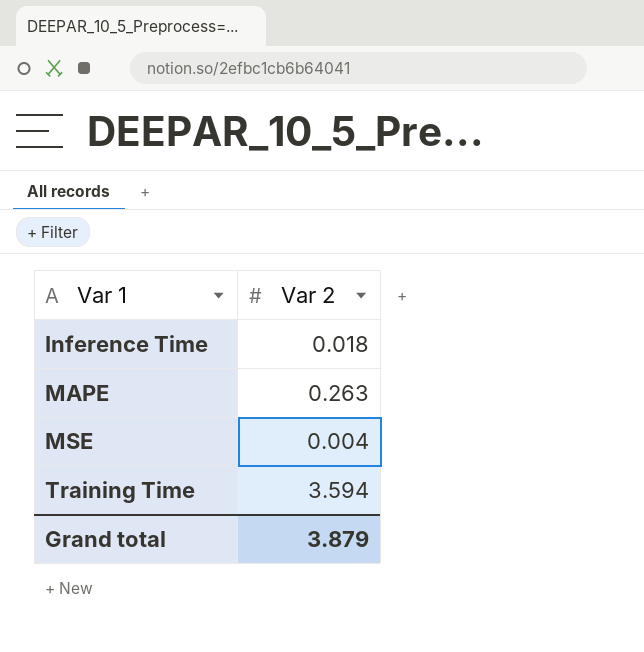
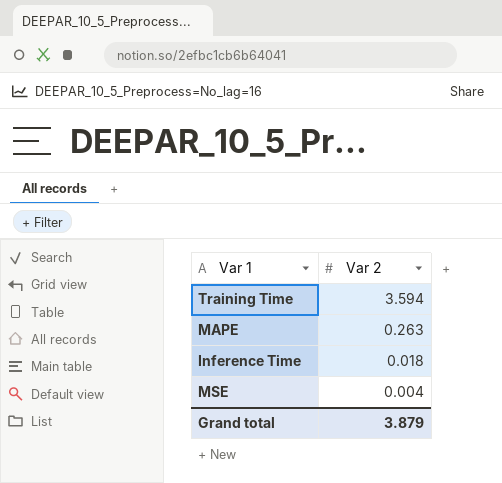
row order: Var 1 ascending -> Var 2 descending

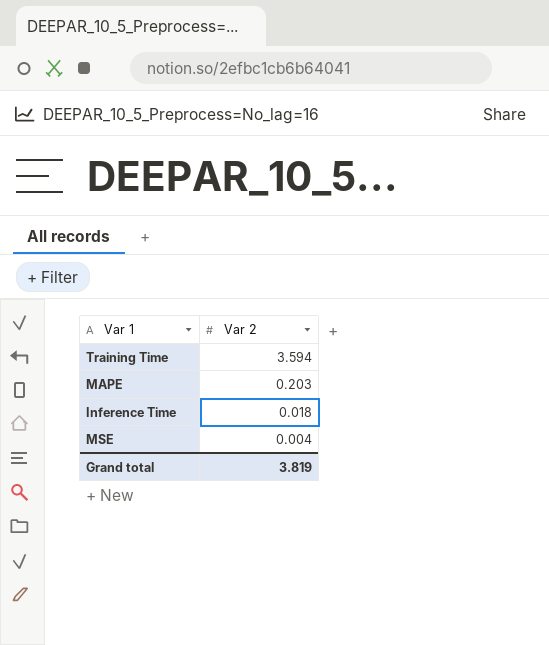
MAPE | Var 2: 0.263 -> 0.203
Grand total | Var 2: 3.879 -> 3.819

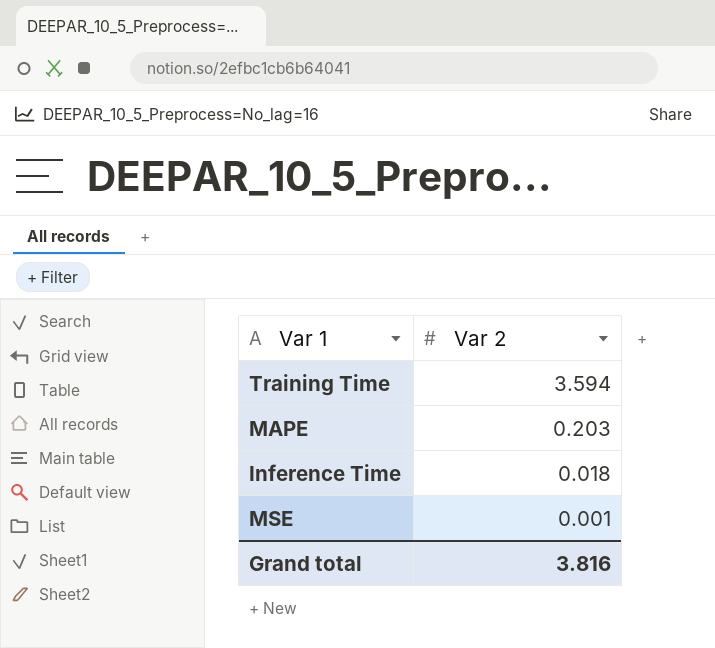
MSE | Var 2: 0.004 -> 0.001
Grand total | Var 2: 3.819 -> 3.816

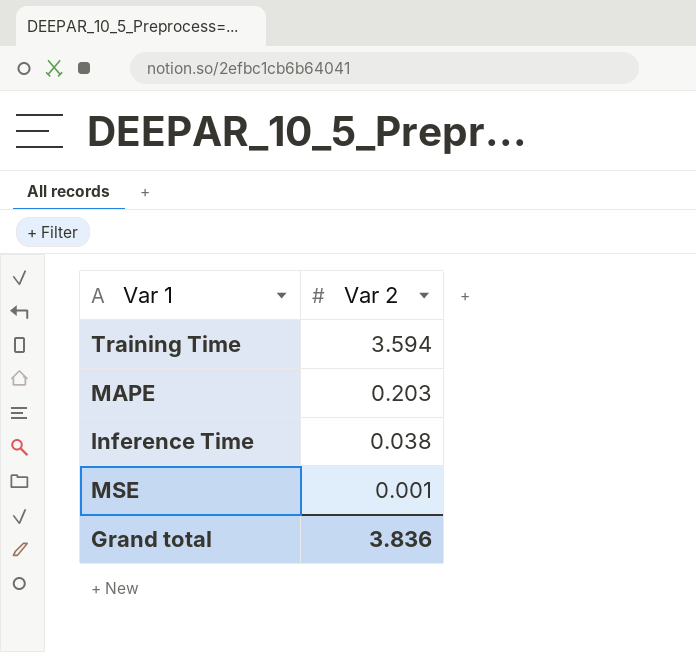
Inference Time | Var 2: 0.018 -> 0.038
Grand total | Var 2: 3.816 -> 3.836

